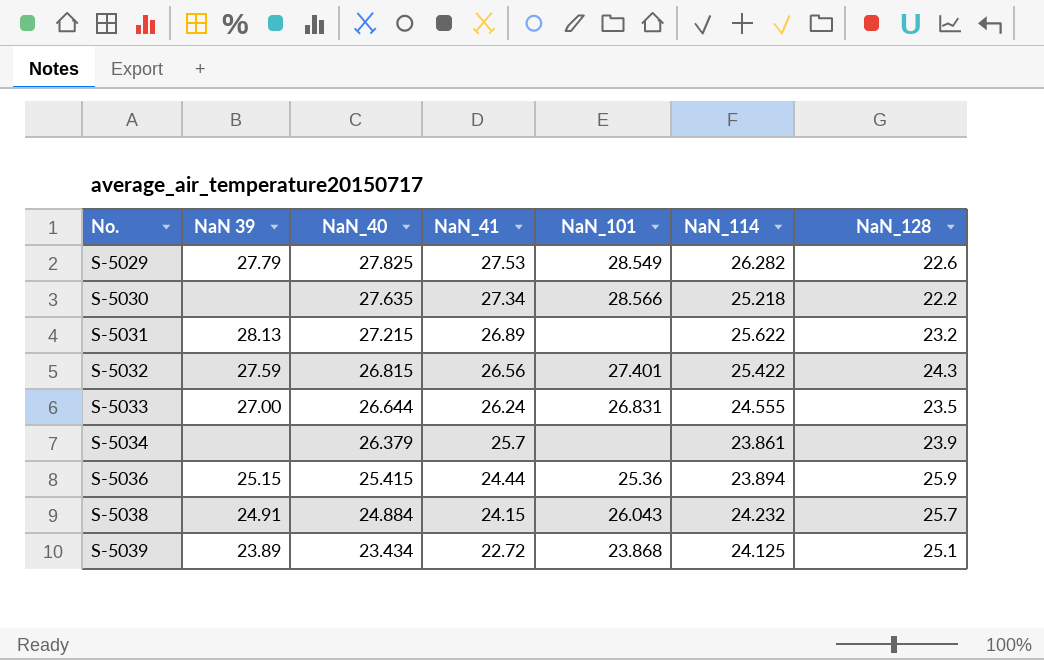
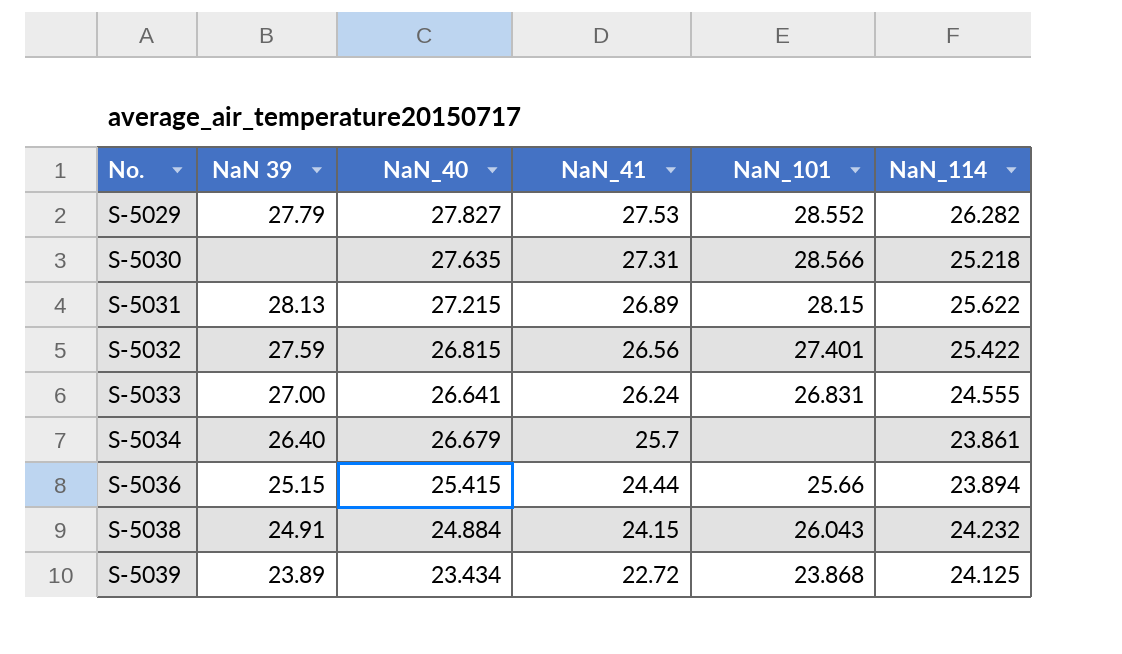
column NaN_128 | position: 7 -> none
S-5029 | NaN_40: 27.825 -> 27.827
S-5029 | NaN_101: 28.549 -> 28.552
S-5030 | NaN_41: 27.34 -> 27.31
S-5031 | NaN_101: none -> 28.15
S-5033 | NaN_40: 26.644 -> 26.641
S-5034 | NaN 39: none -> 26.40
S-5034 | NaN_40: 26.379 -> 26.679
S-5036 | NaN_101: 25.36 -> 25.66

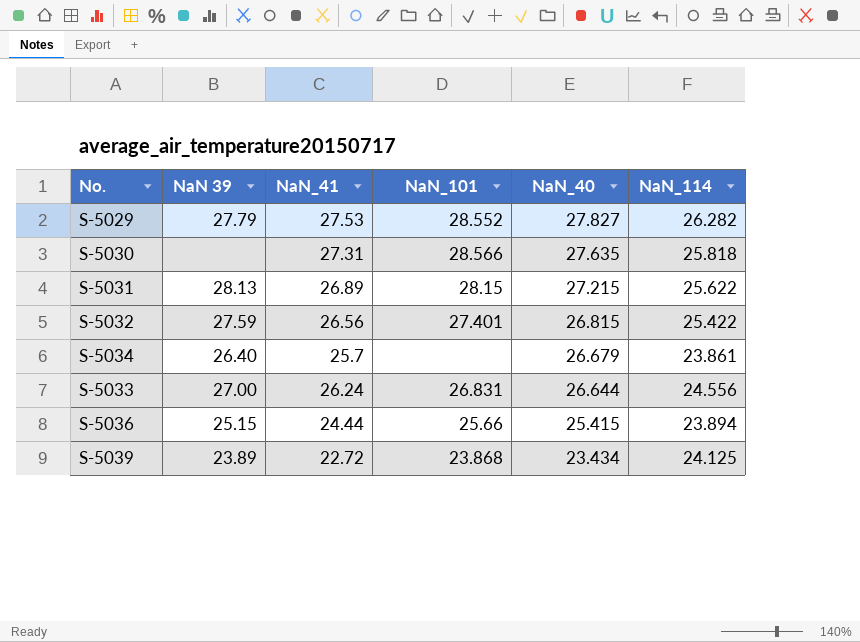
row order: No. ascending -> NaN_40 descending
column NaN_40 | position: 3 -> 5
row S-5038: 24.91 | 24.884 | 24.15 | 26.043 | 24.232 -> none
S-5030 | NaN_114: 25.218 -> 25.818
S-5033 | NaN_40: 26.641 -> 26.644
S-5033 | NaN_114: 24.555 -> 24.556

